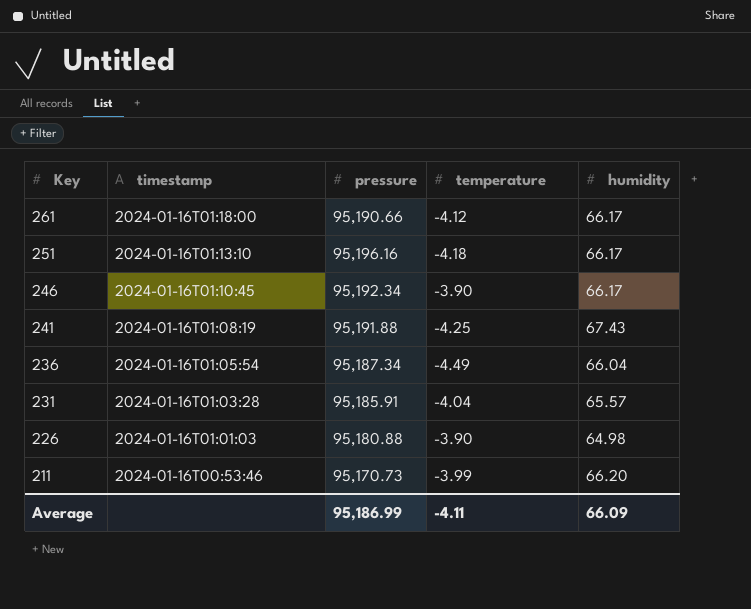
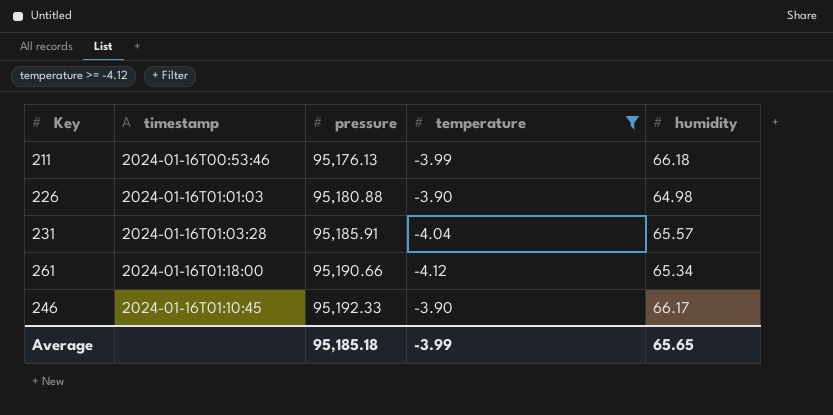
filter: none -> temperature >= -4.12
row order: Key descending -> pressure ascending
211 | pressure: 95,170.73 -> 95,176.13
211 | humidity: 66.20 -> 66.18
261 | humidity: 66.17 -> 65.34
246 | pressure: 95,192.34 -> 95,192.33
Average | pressure: 95,186.99 -> 95,185.18
Average | temperature: -4.11 -> -3.99
Average | humidity: 66.09 -> 65.65

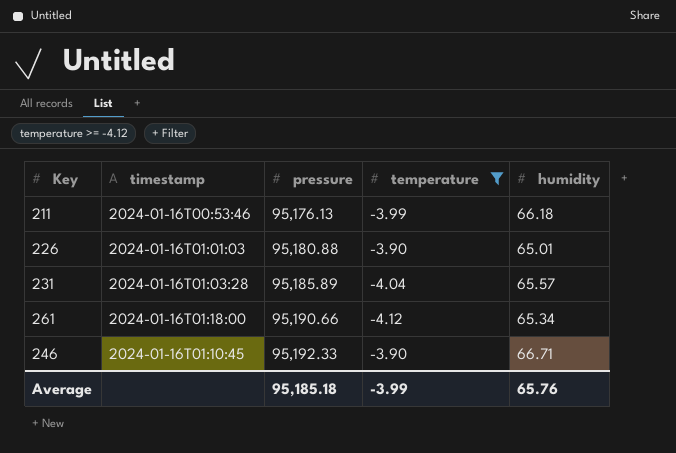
226 | humidity: 64.98 -> 65.01
231 | pressure: 95,185.91 -> 95,185.89
246 | humidity: 66.17 -> 66.71
Average | humidity: 65.65 -> 65.76

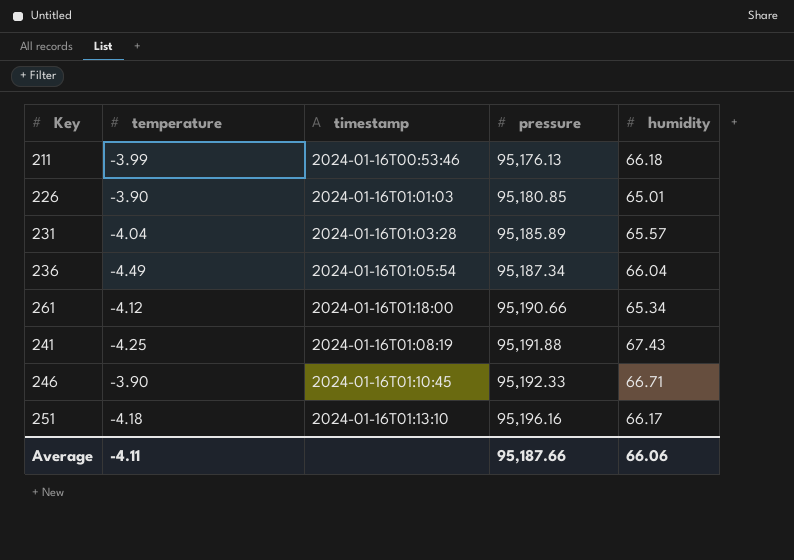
filter: temperature >= -4.12 -> none
column temperature | position: 4 -> 2
226 | pressure: 95,180.88 -> 95,180.85
Average | temperature: -3.99 -> -4.11
Average | pressure: 95,185.18 -> 95,187.66
Average | humidity: 65.76 -> 66.06

